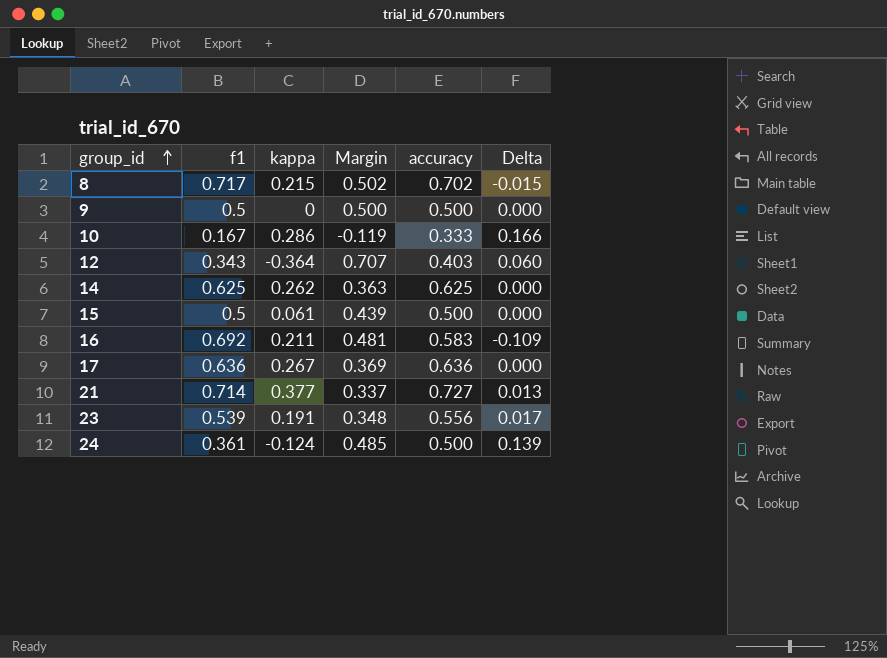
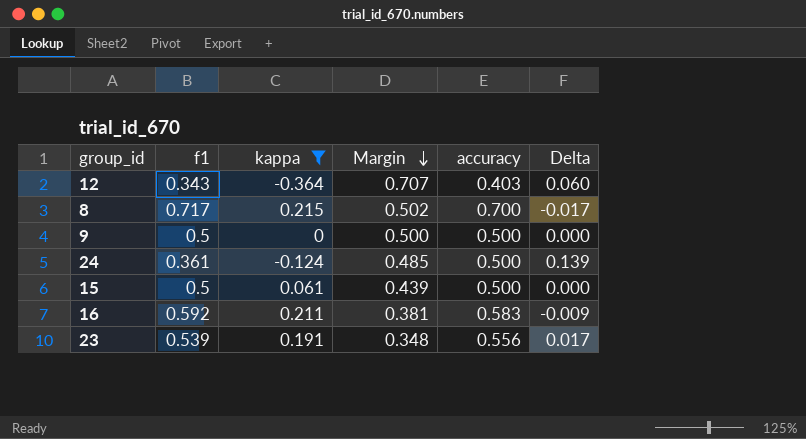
filter: none -> kappa <= 0.215
row order: group_id ascending -> Margin descending
8 | accuracy: 0.702 -> 0.700
8 | Delta: -0.015 -> -0.017
16 | f1: 0.692 -> 0.592
16 | Margin: 0.481 -> 0.381
16 | Delta: -0.109 -> -0.009

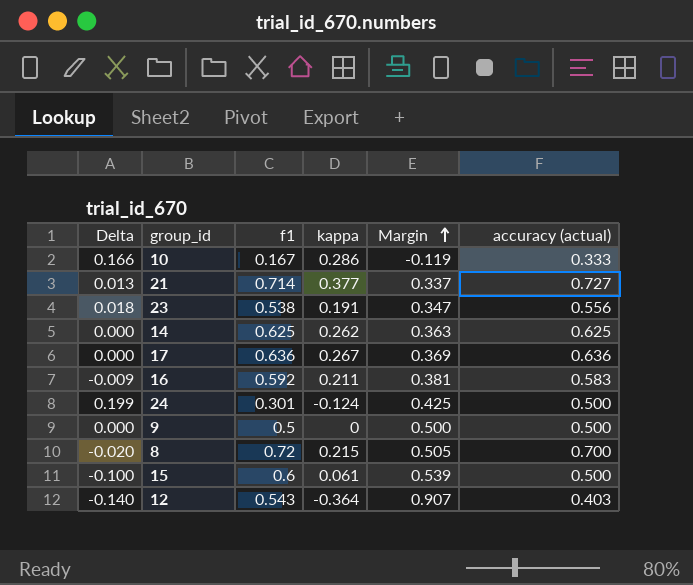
filter: kappa <= 0.215 -> none
row order: Margin descending -> Margin ascending
column Delta | position: 6 -> 1
column name: accuracy -> accuracy (actual)
23 | Delta: 0.017 -> 0.018
23 | f1: 0.539 -> 0.538
23 | Margin: 0.348 -> 0.347
24 | Delta: 0.139 -> 0.199
24 | f1: 0.361 -> 0.301
24 | Margin: 0.485 -> 0.425
8 | Delta: -0.017 -> -0.020
8 | f1: 0.717 -> 0.72
8 | Margin: 0.502 -> 0.505
15 | Delta: 0.000 -> -0.100
15 | f1: 0.5 -> 0.6
15 | Margin: 0.439 -> 0.539
12 | Delta: 0.060 -> -0.140
12 | f1: 0.343 -> 0.543
12 | Margin: 0.707 -> 0.907

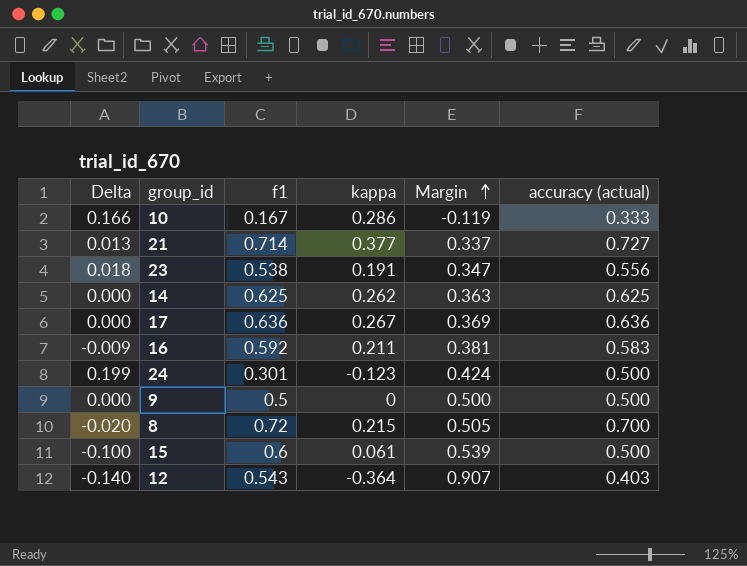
24 | kappa: -0.124 -> -0.123
24 | Margin: 0.425 -> 0.424

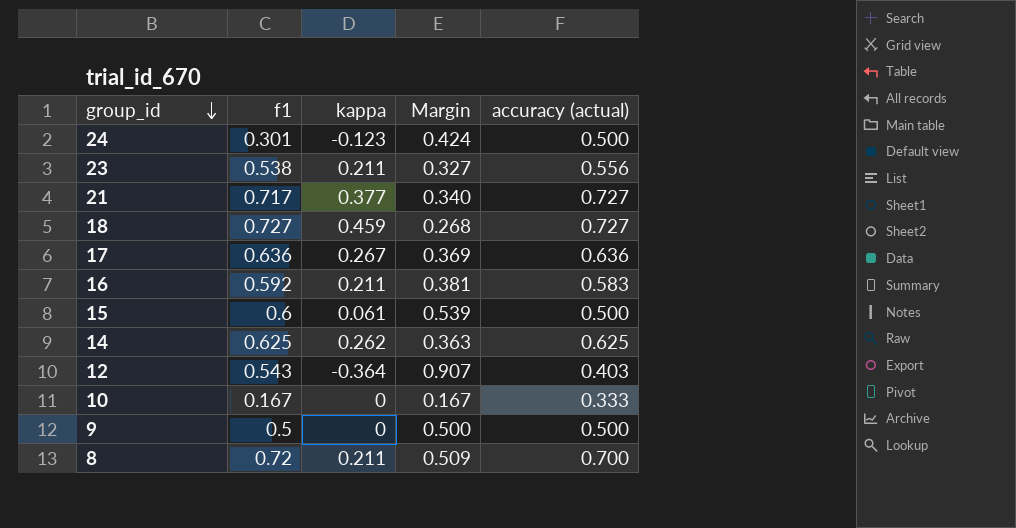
row order: Margin ascending -> group_id descending
column Delta | formula: [accuracy (actual)] - [f1] -> none
23 | kappa: 0.191 -> 0.211
23 | Margin: 0.347 -> 0.327
21 | f1: 0.714 -> 0.717
21 | Margin: 0.337 -> 0.340
row 18: none -> 0.727 | 0.459 | 0.268 | 0.727
10 | kappa: 0.286 -> 0
10 | Margin: -0.119 -> 0.167
8 | kappa: 0.215 -> 0.211
8 | Margin: 0.505 -> 0.509

